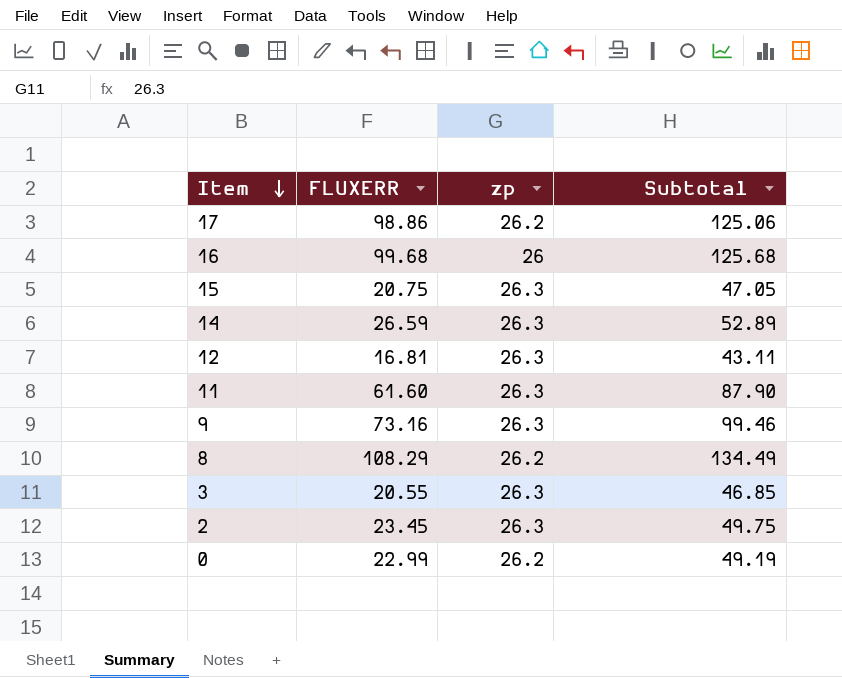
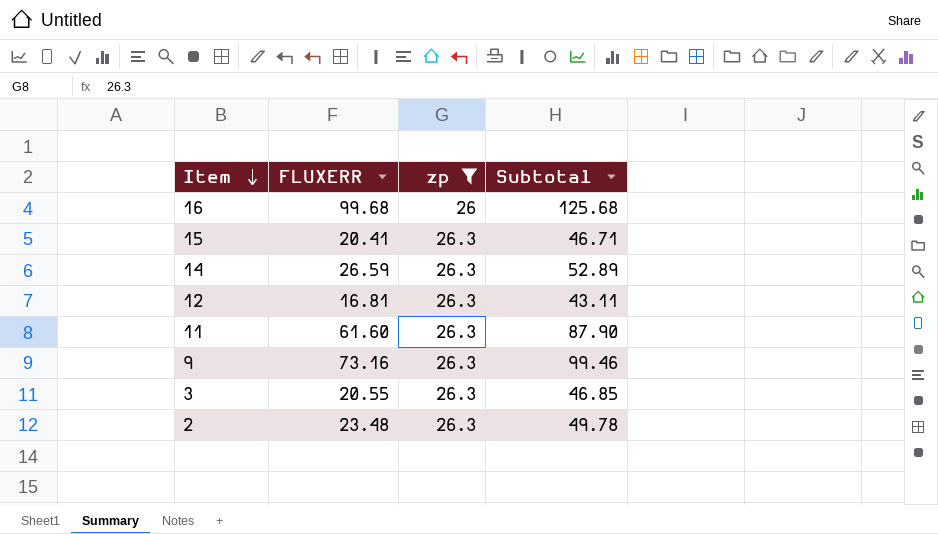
filter: none -> zp != 26.2
15 | FLUXERR: 20.75 -> 20.41
15 | Subtotal: 47.05 -> 46.71
2 | FLUXERR: 23.45 -> 23.48
2 | Subtotal: 49.75 -> 49.78

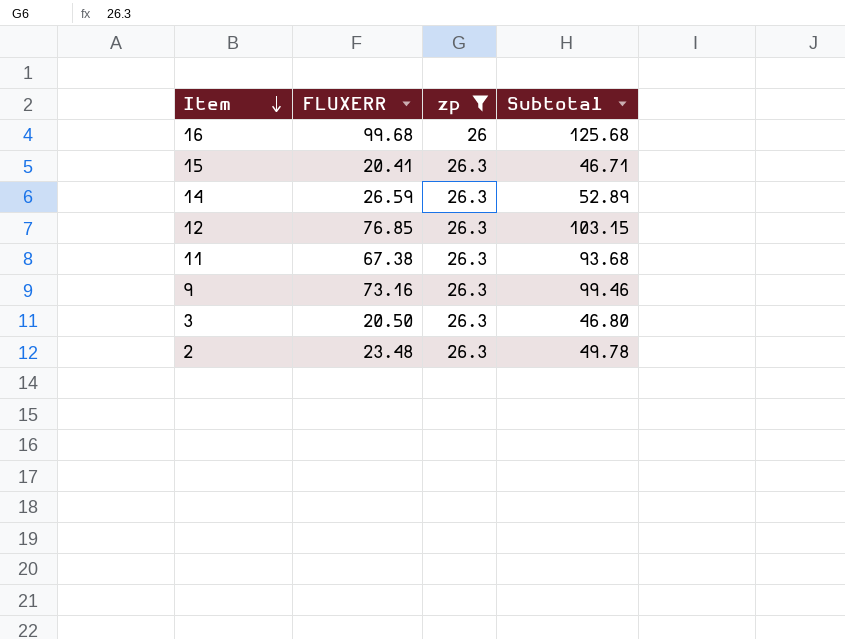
12 | FLUXERR: 16.81 -> 76.85
12 | Subtotal: 43.11 -> 103.15
11 | FLUXERR: 61.60 -> 67.38
11 | Subtotal: 87.90 -> 93.68
3 | FLUXERR: 20.55 -> 20.50
3 | Subtotal: 46.85 -> 46.80

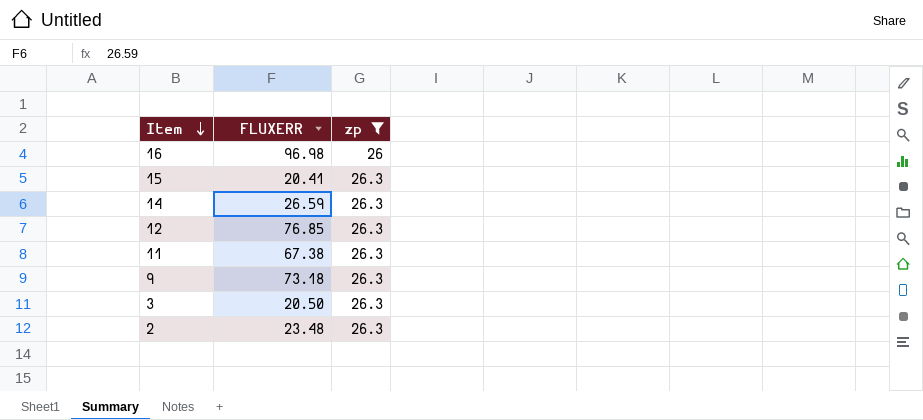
column Subtotal | formula: [FLUXERR] + [zp] -> none
16 | FLUXERR: 99.68 -> 96.98
9 | FLUXERR: 73.16 -> 73.18

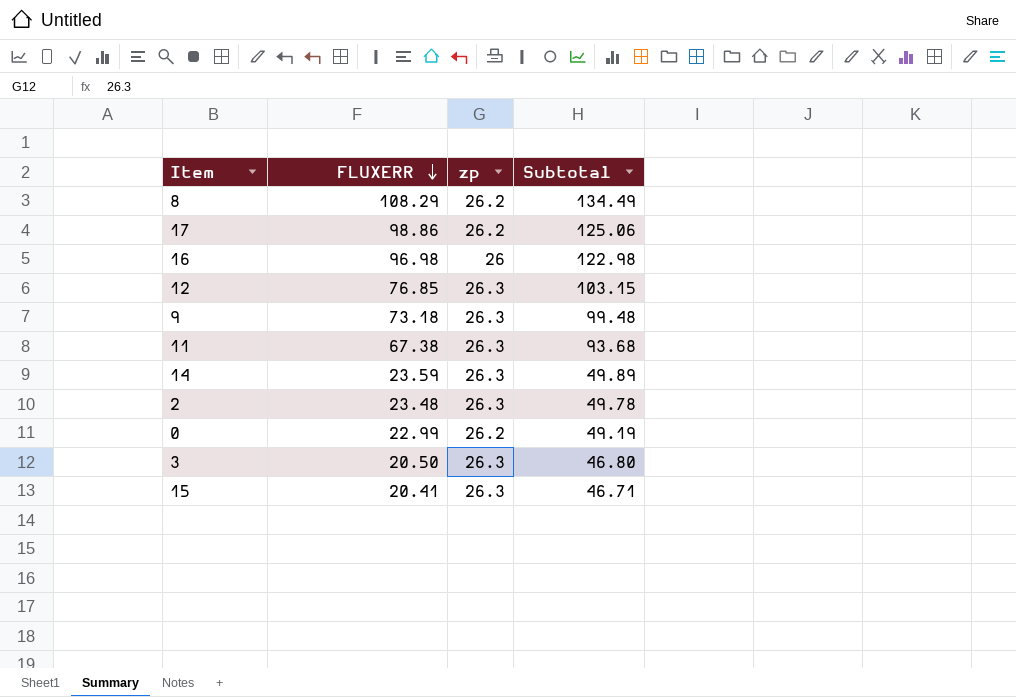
filter: zp != 26.2 -> none
row order: Item descending -> FLUXERR descending
column Subtotal | formula: none -> [FLUXERR] + [zp]
14 | FLUXERR: 26.59 -> 23.59

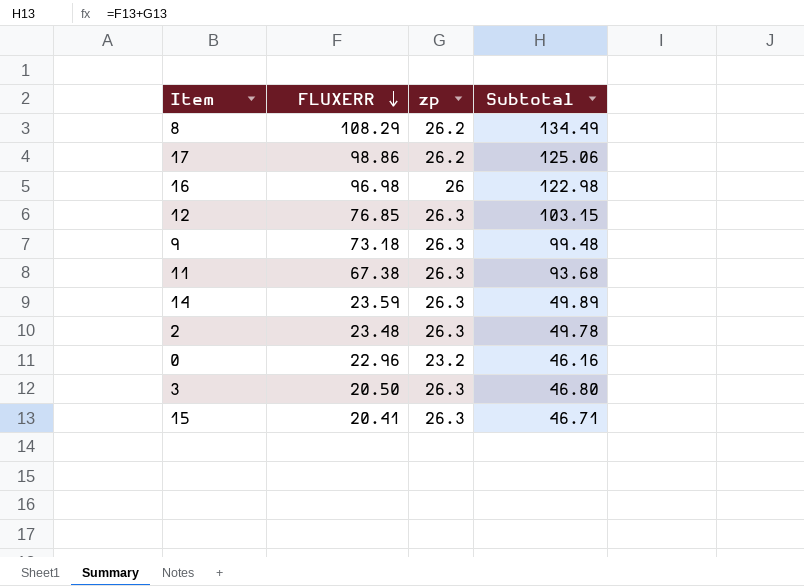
0 | FLUXERR: 22.99 -> 22.96
0 | zp: 26.2 -> 23.2
0 | Subtotal: 49.19 -> 46.16

